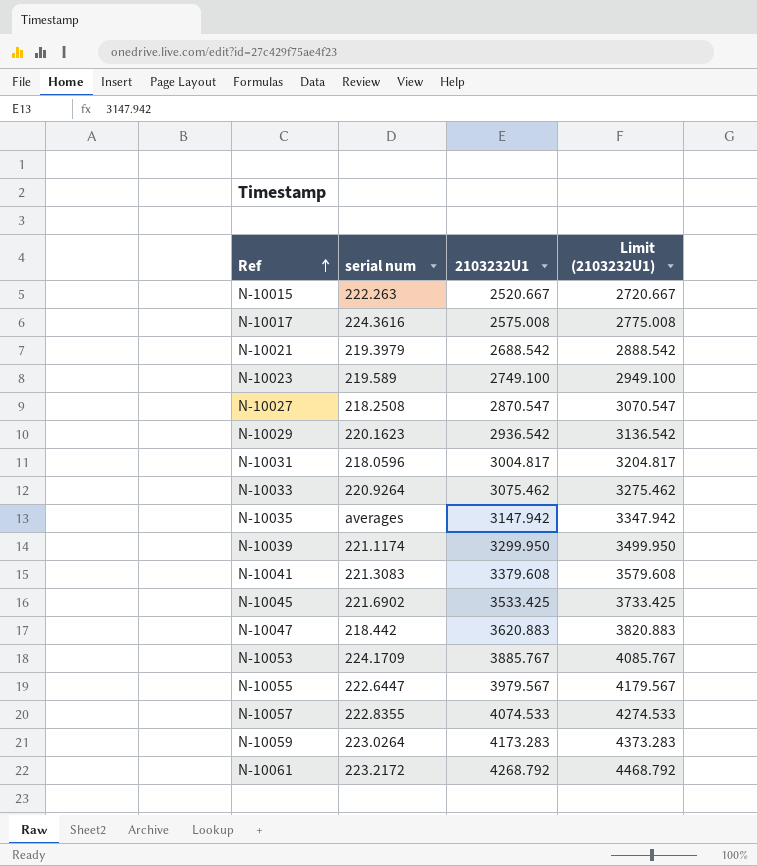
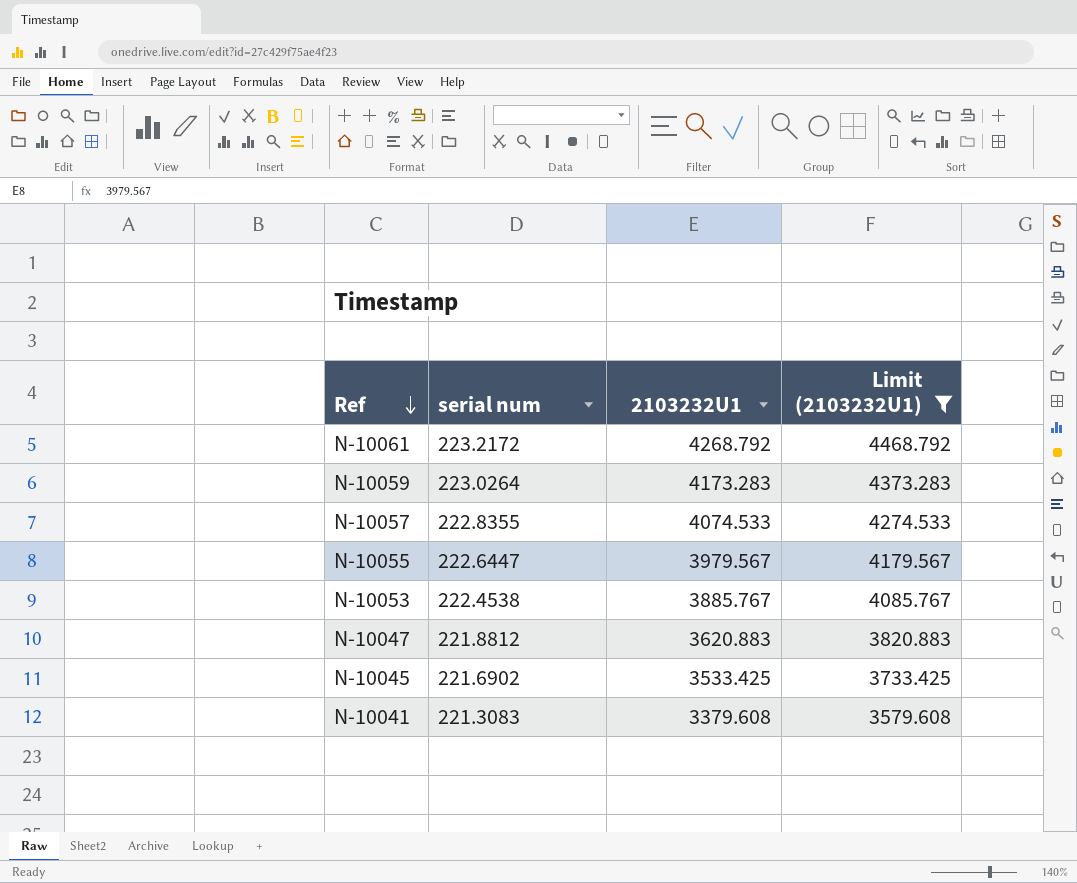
filter: none -> Limit (2103232U1) >= 3579.608
row order: Ref ascending -> Ref descending
N-10053 | serial num: 224.1709 -> 222.4538
N-10047 | serial num: 218.442 -> 221.8812

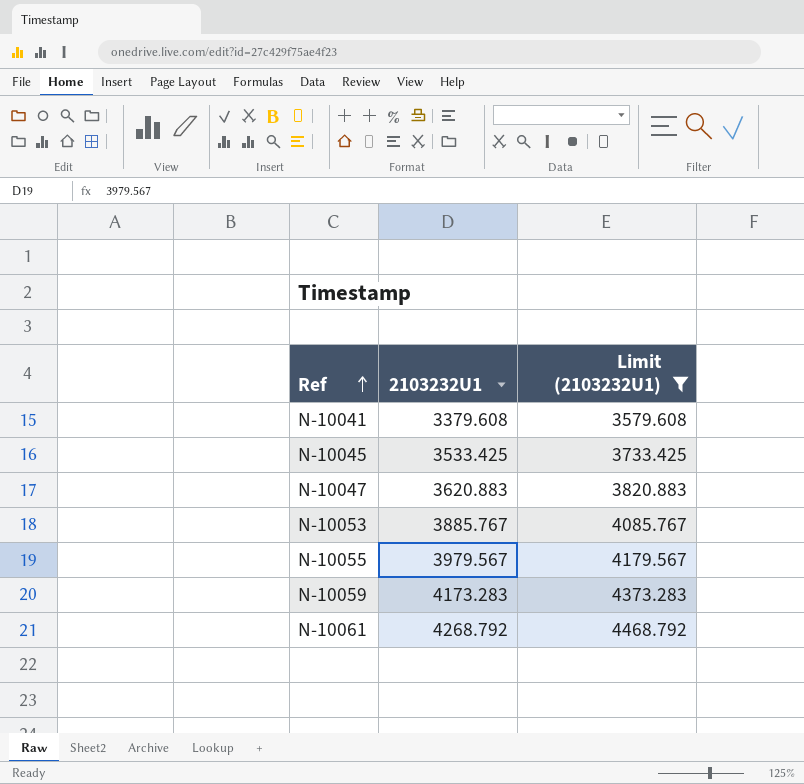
row order: Ref descending -> Ref ascending
column serial num | position: 2 -> none
row N-10057: 222.8355 | 4074.533 | 4274.533 -> none

